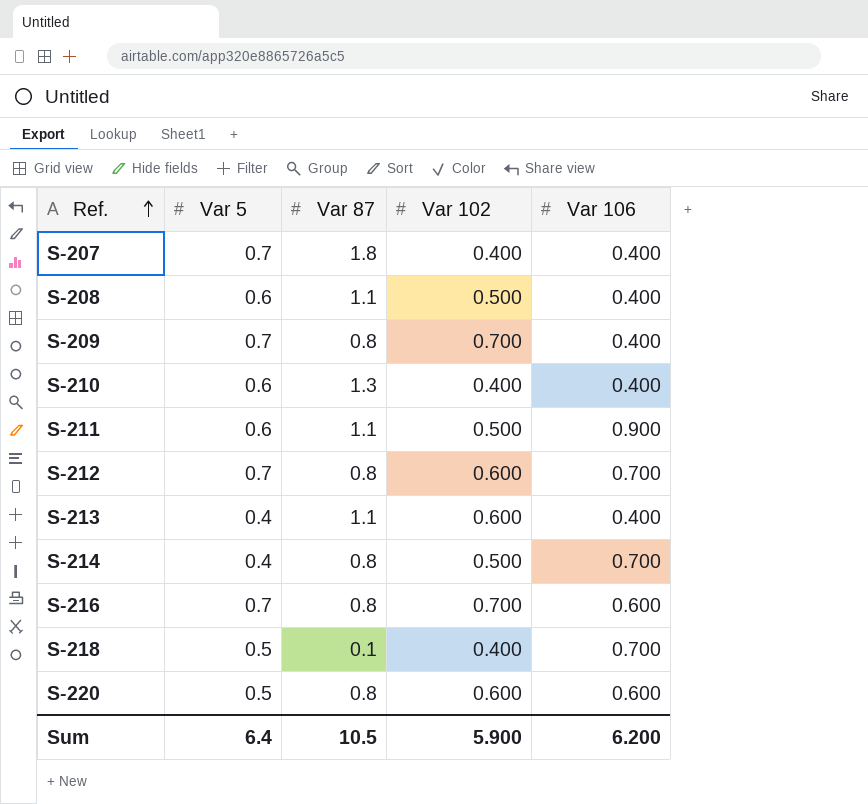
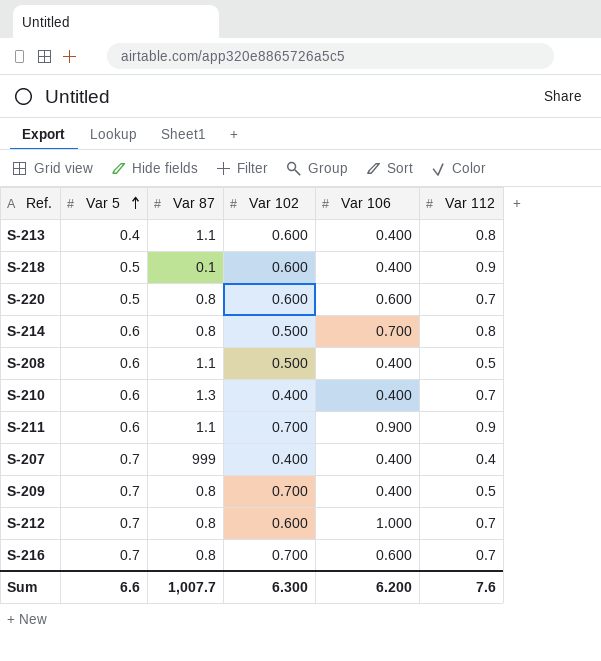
row order: Ref. ascending -> Var 5 ascending
column Var 112 | position: none -> 6
S-218 | Var 102: 0.400 -> 0.600
S-218 | Var 106: 0.700 -> 0.400
S-214 | Var 5: 0.4 -> 0.6
S-211 | Var 102: 0.500 -> 0.700
S-207 | Var 87: 1.8 -> 999
S-212 | Var 106: 0.700 -> 1.000
Sum | Var 5: 6.4 -> 6.6
Sum | Var 87: 10.5 -> 1,007.7
Sum | Var 102: 5.900 -> 6.300

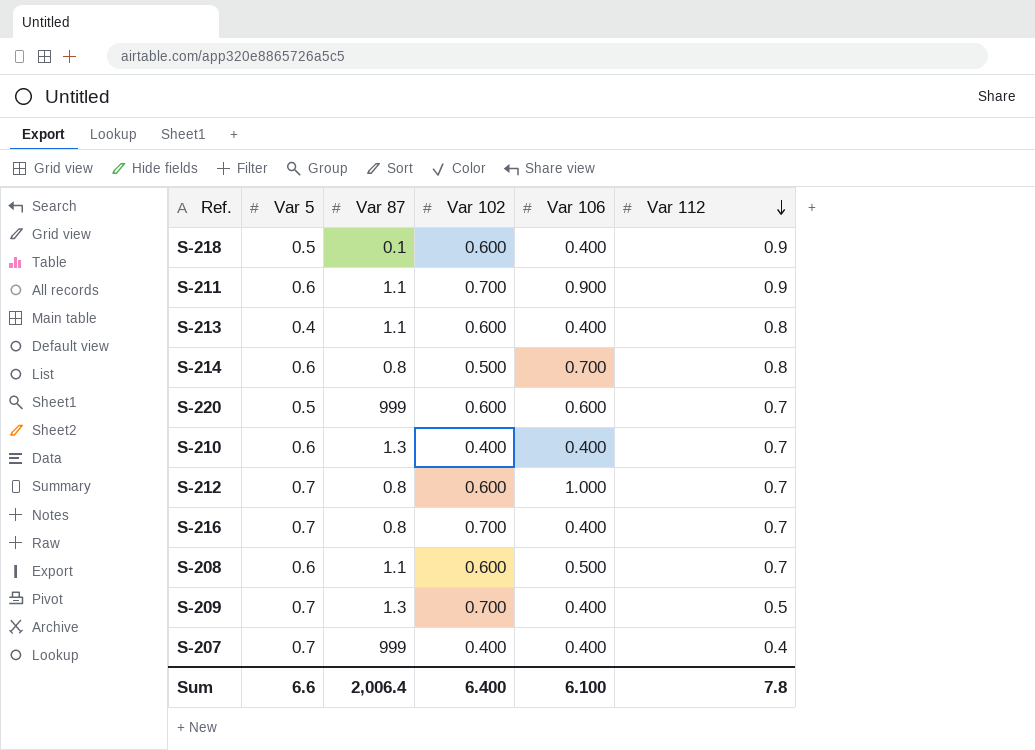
row order: Var 5 ascending -> Var 112 descending
S-220 | Var 87: 0.8 -> 999
S-216 | Var 106: 0.600 -> 0.400
S-208 | Var 102: 0.500 -> 0.600
S-208 | Var 106: 0.400 -> 0.500
S-208 | Var 112: 0.5 -> 0.7
S-209 | Var 87: 0.8 -> 1.3
Sum | Var 87: 1,007.7 -> 2,006.4
Sum | Var 102: 6.300 -> 6.400
Sum | Var 106: 6.200 -> 6.100
Sum | Var 112: 7.6 -> 7.8

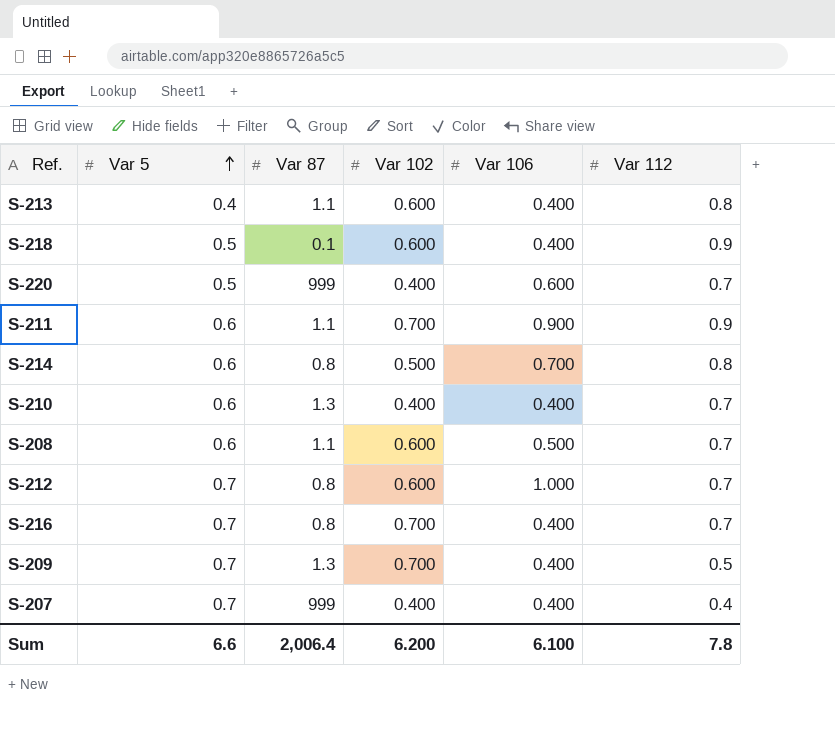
row order: Var 112 descending -> Var 5 ascending
S-220 | Var 102: 0.600 -> 0.400
Sum | Var 102: 6.400 -> 6.200

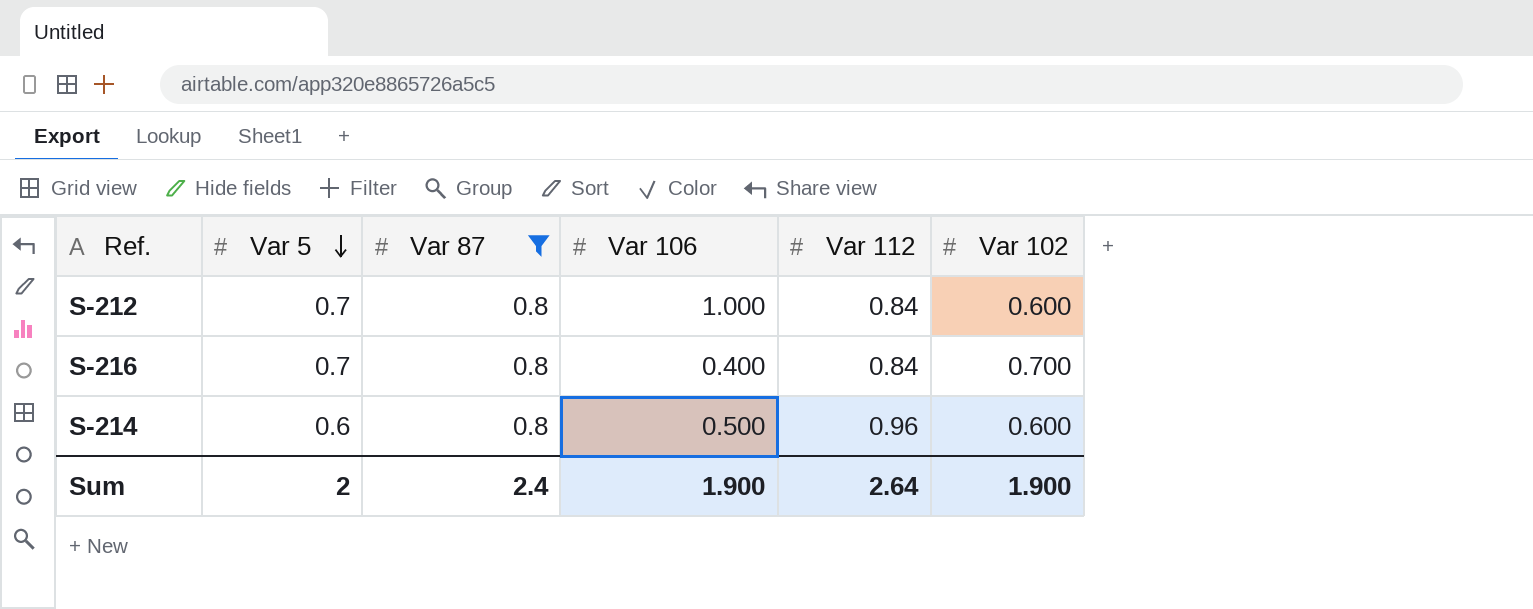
filter: none -> Var 87 = 0.8
row order: Var 5 ascending -> Var 5 descending
column Var 102 | position: 4 -> 6
S-212 | Var 112: 0.7 -> 0.84
S-216 | Var 112: 0.7 -> 0.84
S-214 | Var 106: 0.700 -> 0.500
S-214 | Var 112: 0.8 -> 0.96
S-214 | Var 102: 0.500 -> 0.600
Sum | Var 5: 6.6 -> 2
Sum | Var 87: 2,006.4 -> 2.4
Sum | Var 106: 6.100 -> 1.900
Sum | Var 112: 7.8 -> 2.64
Sum | Var 102: 6.200 -> 1.900

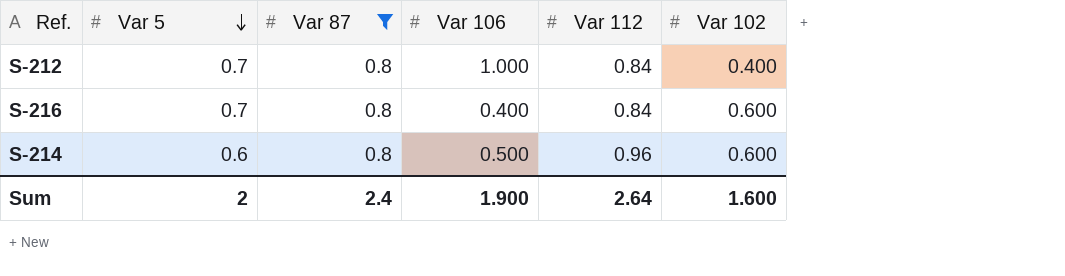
S-212 | Var 102: 0.600 -> 0.400
S-216 | Var 102: 0.700 -> 0.600
Sum | Var 102: 1.900 -> 1.600

